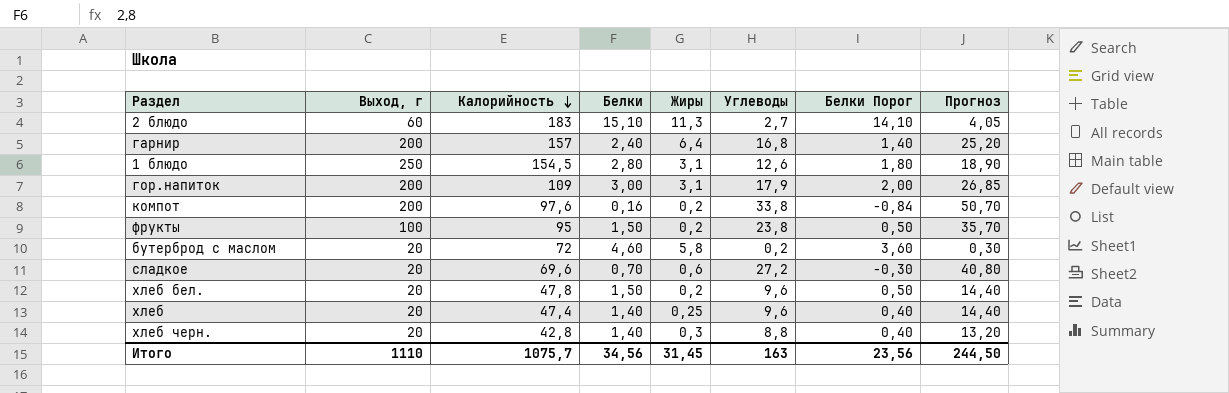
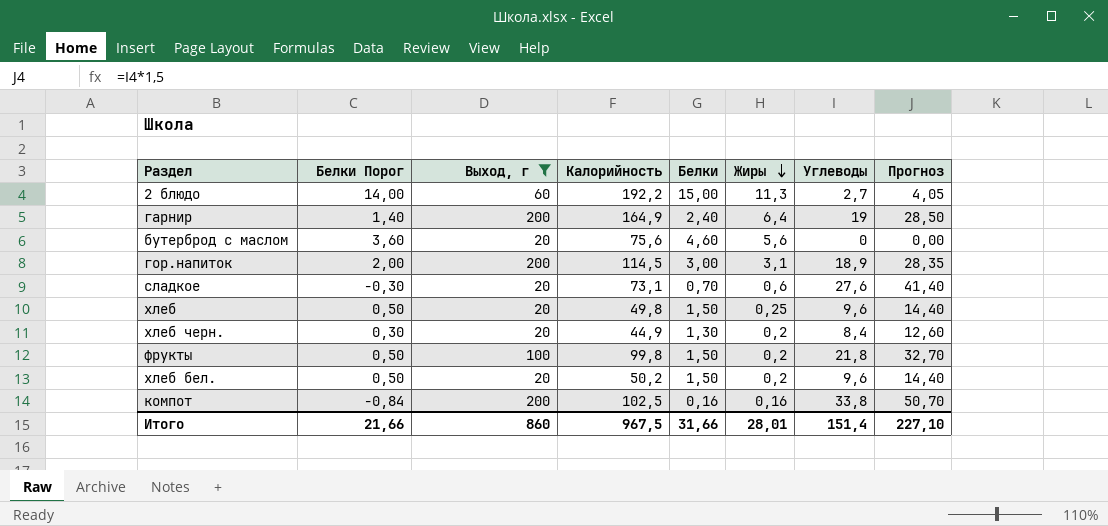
filter: none -> Выход, г != 250
row order: Калорийность descending -> Жиры descending
column Белки Порог | position: 7 -> 2
2 блюдо | Белки Порог: 14,10 -> 14,00
2 блюдо | Калорийность: 183 -> 192,2
2 блюдо | Белки: 15,10 -> 15,00
гарнир | Калорийность: 157 -> 164,9
гарнир | Углеводы: 16,8 -> 19
гарнир | Прогноз: 25,20 -> 28,50
бутерброд с маслом | Калорийность: 72 -> 75,6
бутерброд с маслом | Жиры: 5,8 -> 5,6
бутерброд с маслом | Углеводы: 0,2 -> 0
бутерброд с маслом | Прогноз: 0,30 -> 0,00
гор.напиток | Калорийность: 109 -> 114,5
гор.напиток | Углеводы: 17,9 -> 18,9
гор.напиток | Прогноз: 26,85 -> 28,35
сладкое | Калорийность: 69,6 -> 73,1
сладкое | Углеводы: 27,2 -> 27,6
сладкое | Прогноз: 40,80 -> 41,40
хлеб | Белки Порог: 0,40 -> 0,50
хлеб | Калорийность: 47,4 -> 49,8
хлеб | Белки: 1,40 -> 1,50
хлеб черн. | Белки Порог: 0,40 -> 0,30
хлеб черн. | Калорийность: 42,8 -> 44,9
хлеб черн. | Белки: 1,40 -> 1,30
хлеб черн. | Жиры: 0,3 -> 0,2
хлеб черн. | Углеводы: 8,8 -> 8,4
хлеб черн. | Прогноз: 13,20 -> 12,60
фрукты | Калорийность: 95 -> 99,8
фрукты | Углеводы: 23,8 -> 21,8
фрукты | Прогноз: 35,70 -> 32,70
хлеб бел. | Калорийность: 47,8 -> 50,2
компот | Калорийность: 97,6 -> 102,5
компот | Жиры: 0,2 -> 0,16
Итого | Белки Порог: 23,56 -> 21,66
Итого | Выход, г: 1110 -> 860
Итого | Калорийность: 1075,7 -> 967,5
Итого | Белки: 34,56 -> 31,66
Итого | Жиры: 31,45 -> 28,01
Итого | Углеводы: 163 -> 151,4
Итого | Прогноз: 244,50 -> 227,10

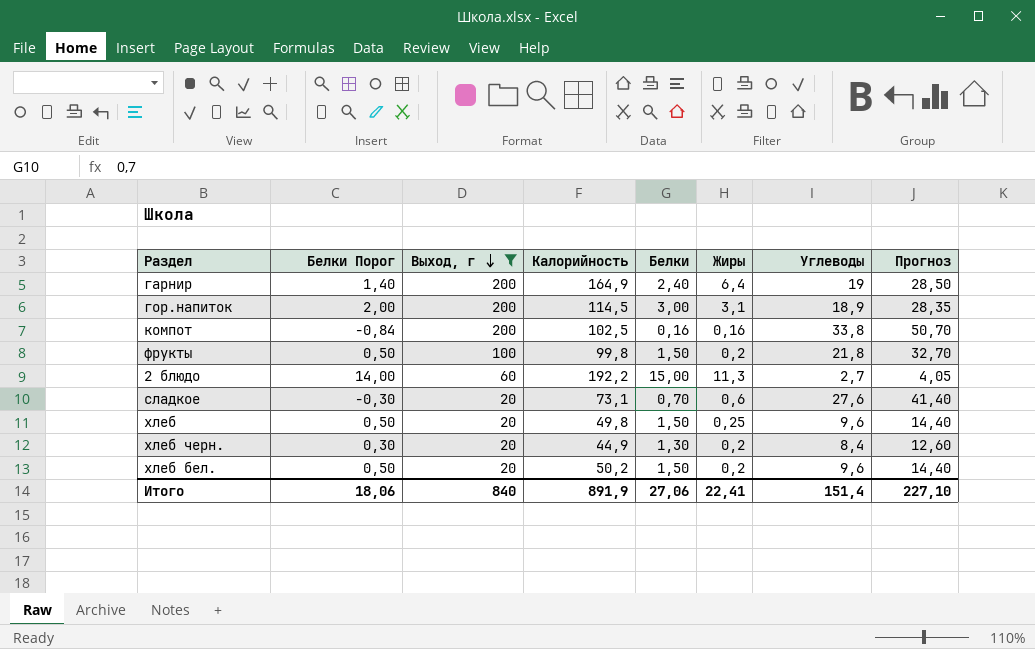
row order: Жиры descending -> Выход, г descending
row бутерброд с маслом: 3,60 | 20 | 75,6 | 4,60 | 5,6 | 0 | 0,00 -> none
Итого | Белки Порог: 21,66 -> 18,06
Итого | Выход, г: 860 -> 840
Итого | Калорийность: 967,5 -> 891,9
Итого | Белки: 31,66 -> 27,06
Итого | Жиры: 28,01 -> 22,41

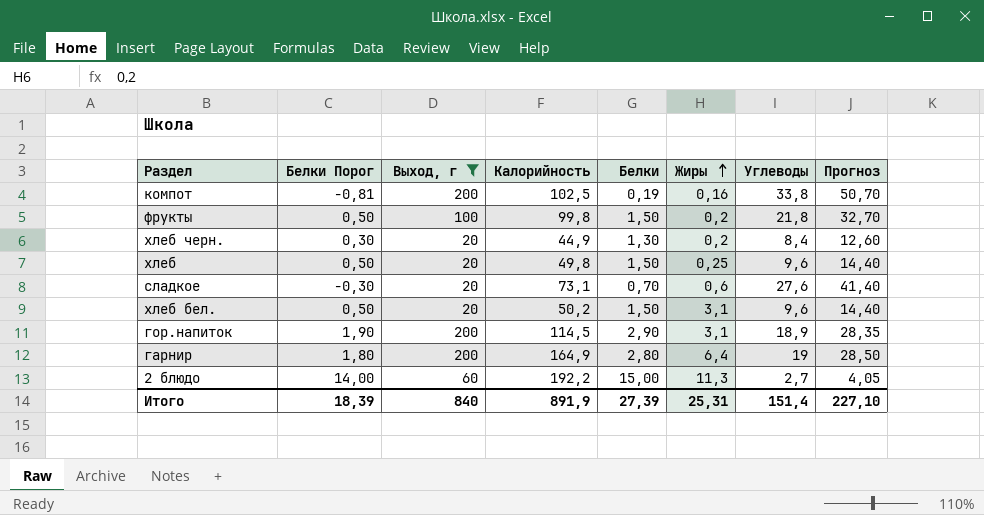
row order: Выход, г descending -> Жиры ascending
компот | Белки Порог: -0,84 -> -0,81
компот | Белки: 0,16 -> 0,19
хлеб бел. | Жиры: 0,2 -> 3,1
гор.напиток | Белки Порог: 2,00 -> 1,90
гор.напиток | Белки: 3,00 -> 2,90
гарнир | Белки Порог: 1,40 -> 1,80
гарнир | Белки: 2,40 -> 2,80
Итого | Белки Порог: 18,06 -> 18,39
Итого | Белки: 27,06 -> 27,39
Итого | Жиры: 22,41 -> 25,31

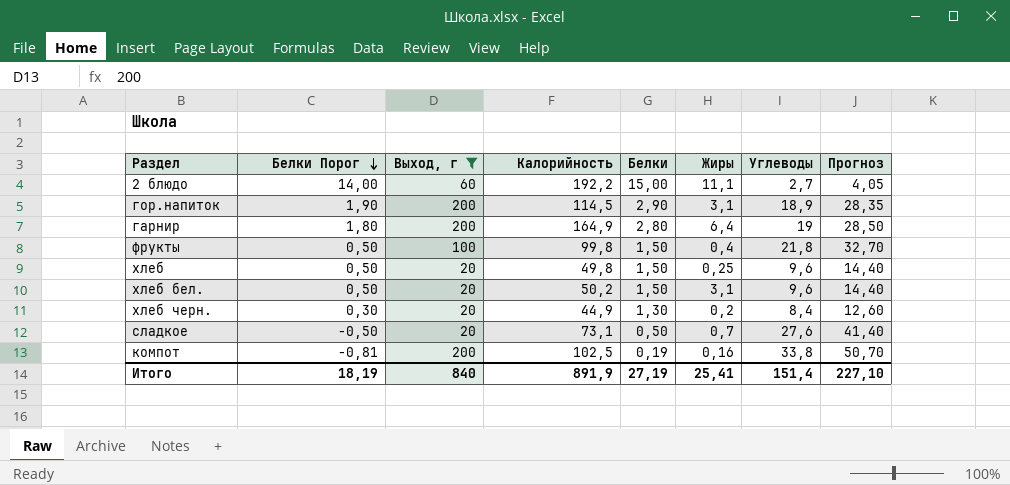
row order: Жиры ascending -> Белки Порог descending
2 блюдо | Жиры: 11,3 -> 11,1
фрукты | Жиры: 0,2 -> 0,4
сладкое | Белки Порог: -0,30 -> -0,50
сладкое | Белки: 0,70 -> 0,50
сладкое | Жиры: 0,6 -> 0,7
Итого | Белки Порог: 18,39 -> 18,19
Итого | Белки: 27,39 -> 27,19
Итого | Жиры: 25,31 -> 25,41

